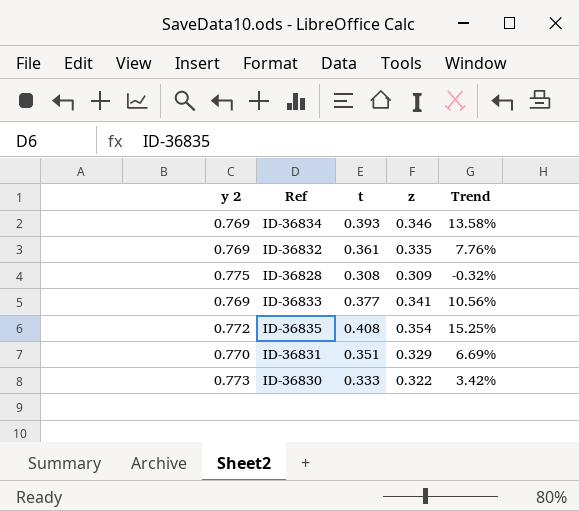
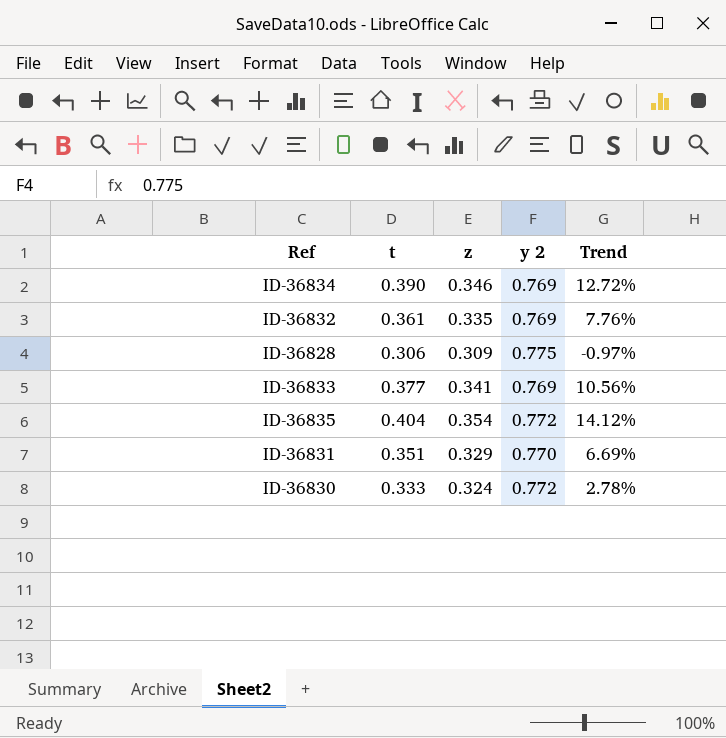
column y 2 | position: 1 -> 4
ID-36834 | t: 0.393 -> 0.390
ID-36834 | Trend: 13.58% -> 12.72%
ID-36828 | t: 0.308 -> 0.306
ID-36828 | Trend: -0.32% -> -0.97%
ID-36835 | t: 0.408 -> 0.404
ID-36835 | Trend: 15.25% -> 14.12%
ID-36830 | z: 0.322 -> 0.324
ID-36830 | y 2: 0.773 -> 0.772
ID-36830 | Trend: 3.42% -> 2.78%

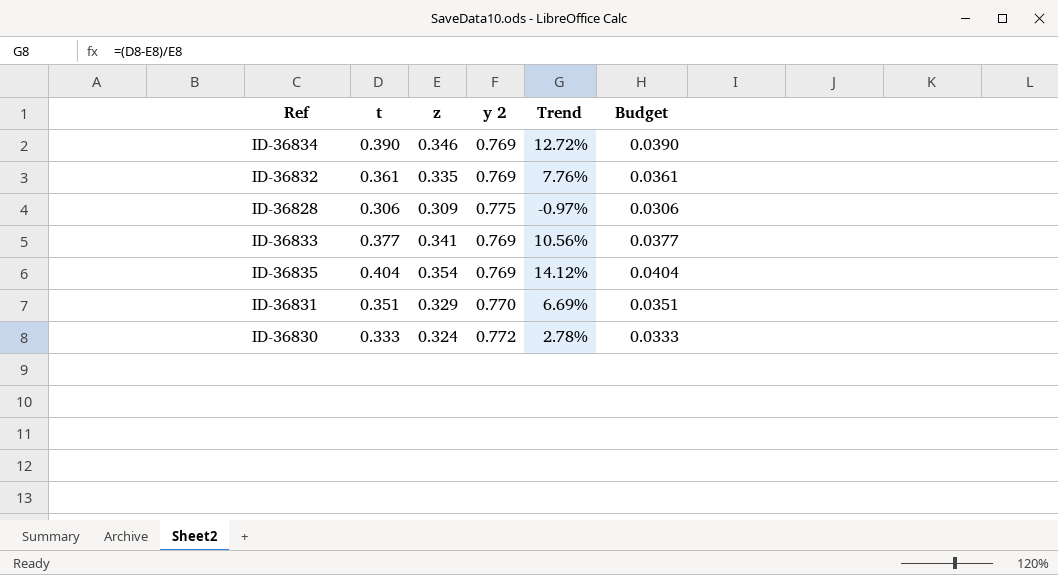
column Budget | formula: none -> [t] * 0.1
ID-36835 | y 2: 0.772 -> 0.769

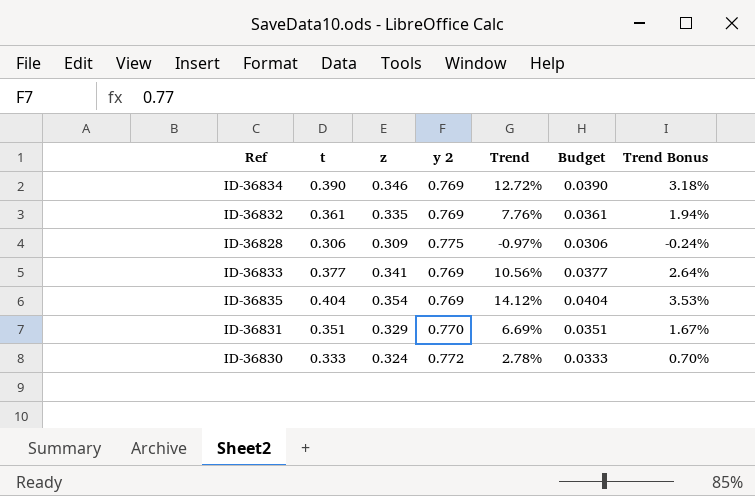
column Trend Bonus | formula: none -> [Trend] * 0.25

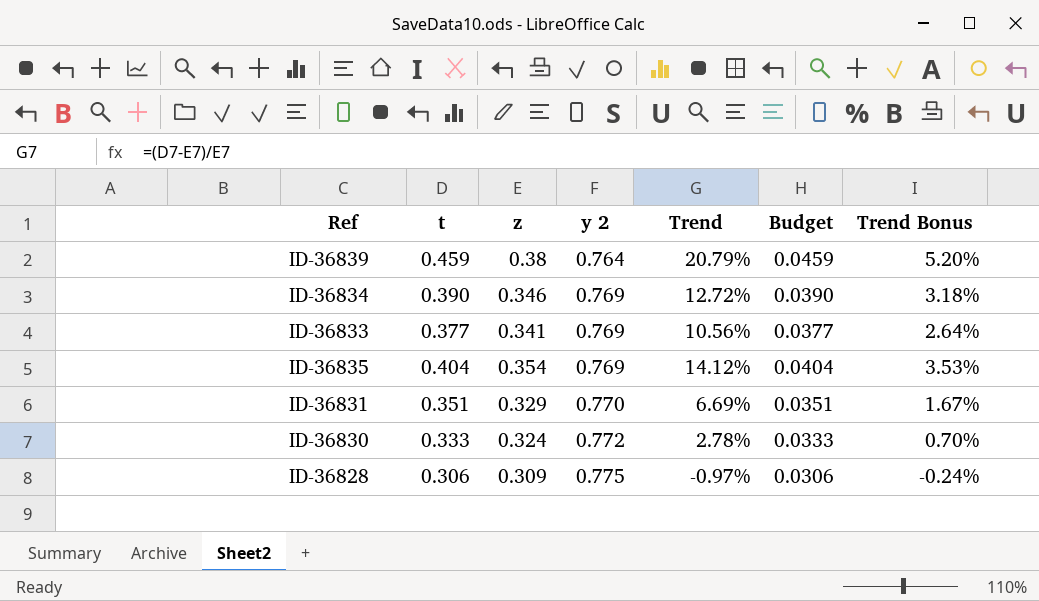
row order: none -> y 2 ascending
row ID-36832: 0.361 | 0.335 | 0.769 | 7.76% | 0.0361 | 1.94% -> none
row ID-36839: none -> 0.459 | 0.38 | 0.764 | 20.79% | 0.0459 | 5.20%

